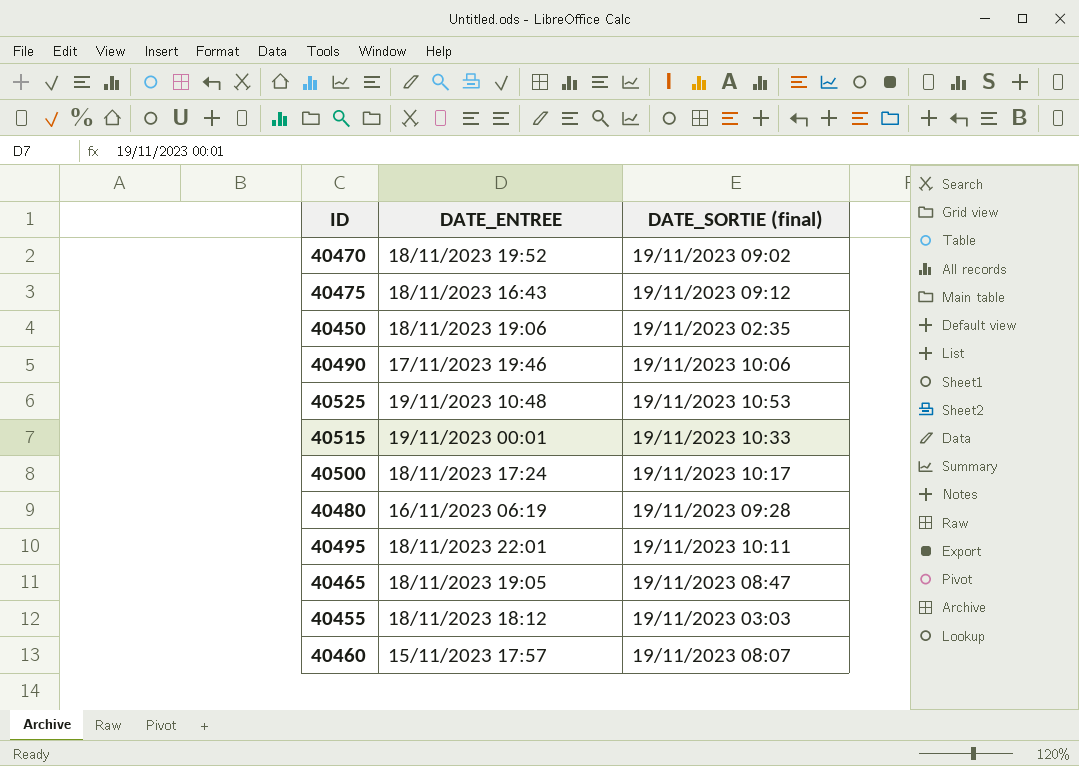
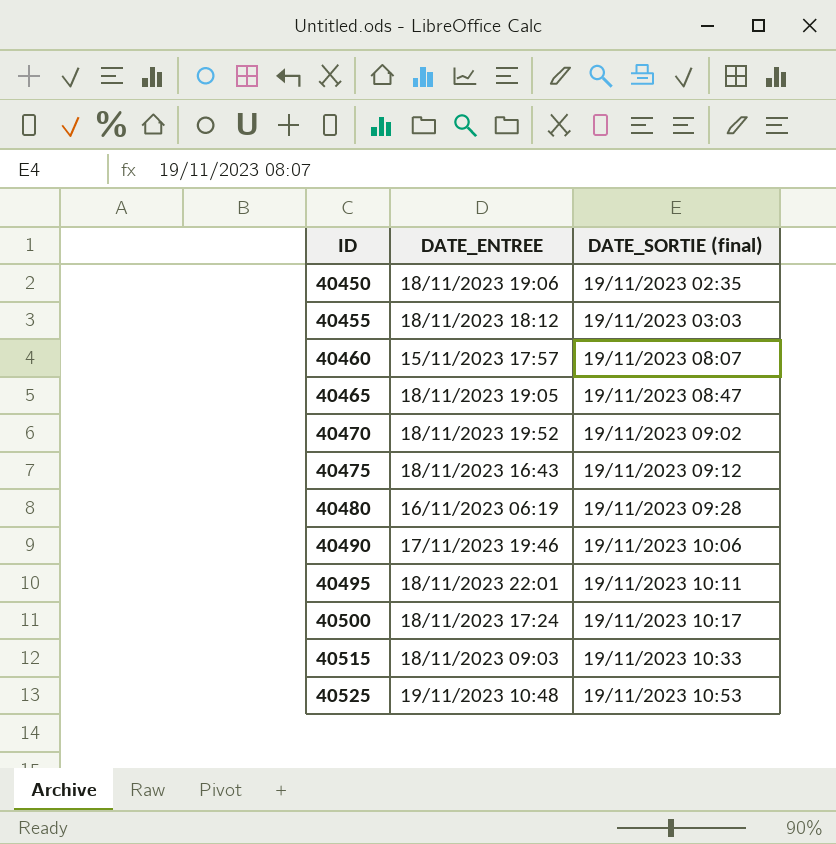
row order: none -> ID ascending
40515 | DATE_ENTREE: 19/11/2023 00:01 -> 18/11/2023 09:03

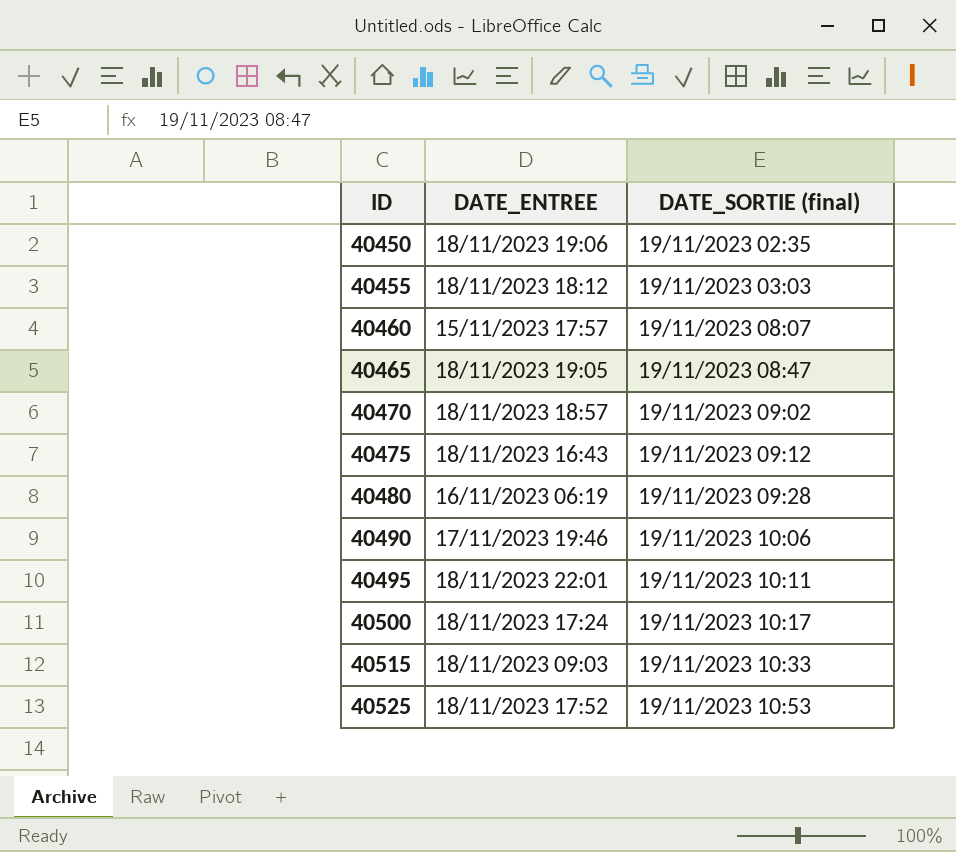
40470 | DATE_ENTREE: 18/11/2023 19:52 -> 18/11/2023 18:57
40525 | DATE_ENTREE: 19/11/2023 10:48 -> 18/11/2023 17:52

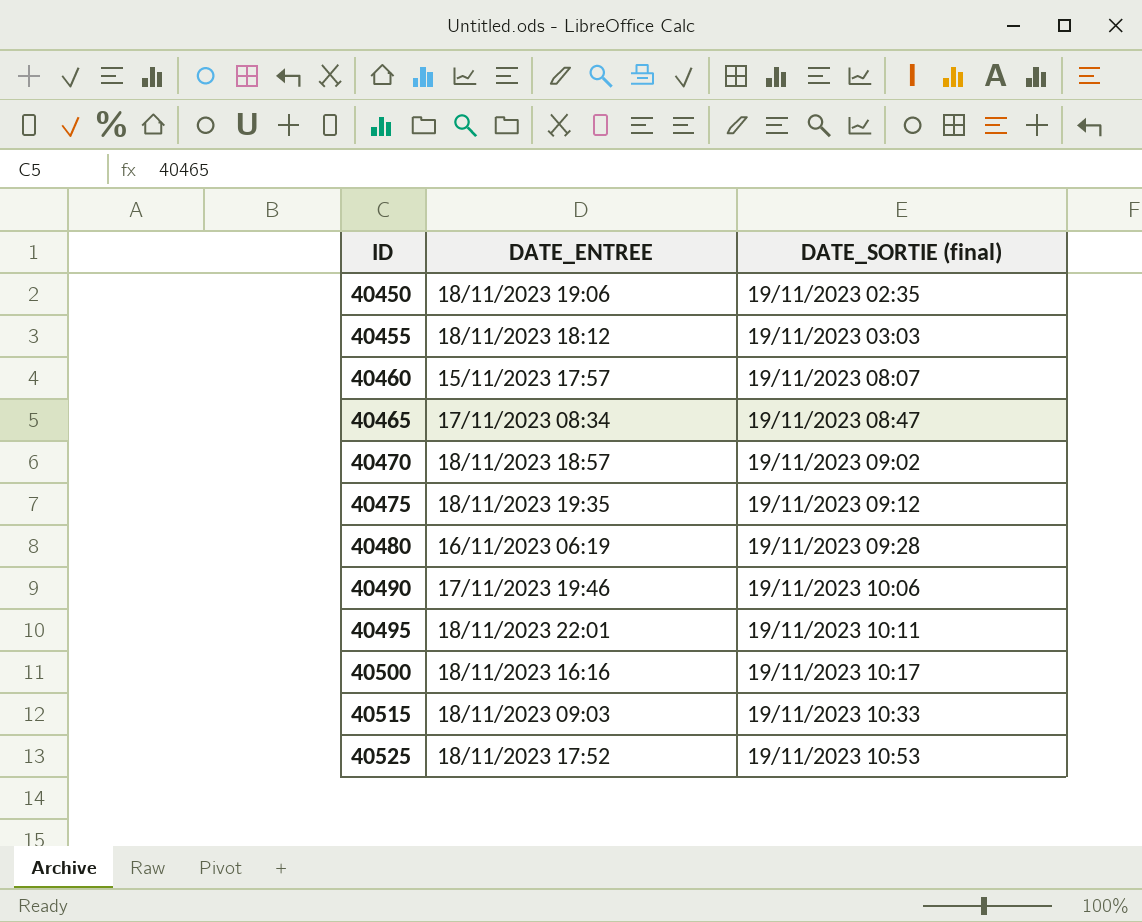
40465 | DATE_ENTREE: 18/11/2023 19:05 -> 17/11/2023 08:34
40475 | DATE_ENTREE: 18/11/2023 16:43 -> 18/11/2023 19:35
40500 | DATE_ENTREE: 18/11/2023 17:24 -> 18/11/2023 16:16

